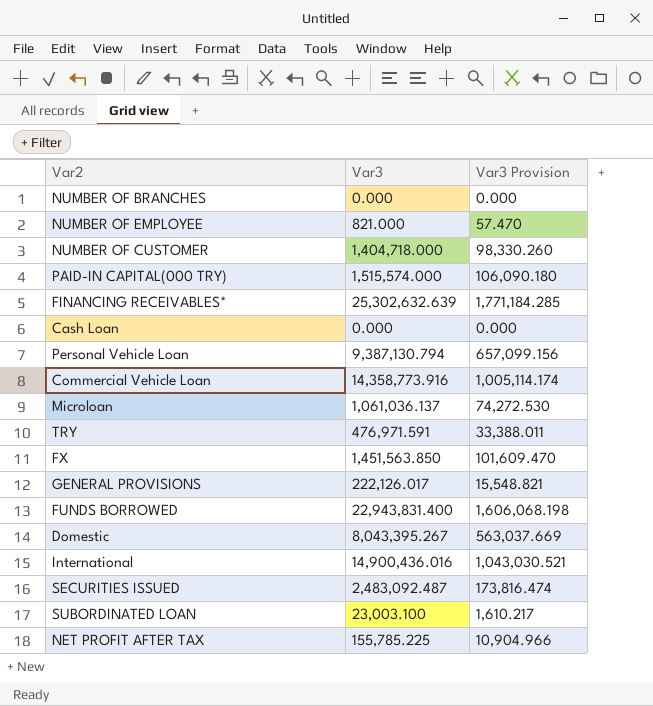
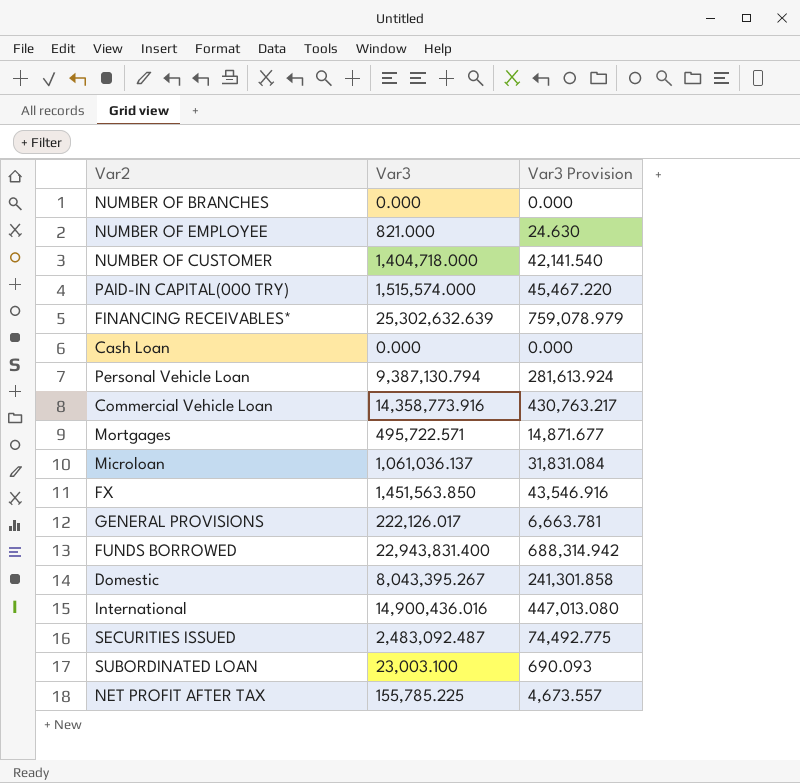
column Var3 Provision | formula: [Var3] * 0.07 -> [Var3] * 0.03
row TRY: 476,971.591 | 33,388.011 -> none
row Mortgages: none -> 495,722.571 | 14,871.677

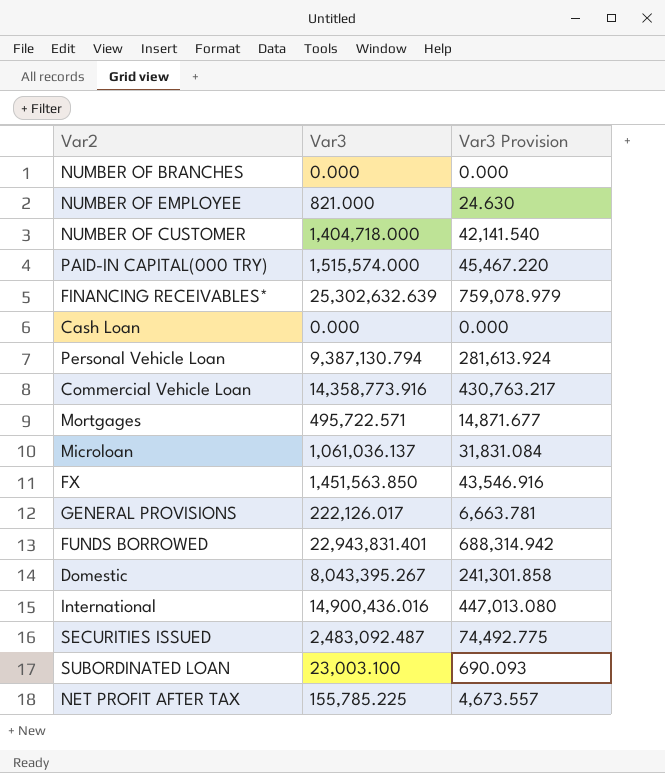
FUNDS BORROWED | Var3: 22,943,831.400 -> 22,943,831.401

